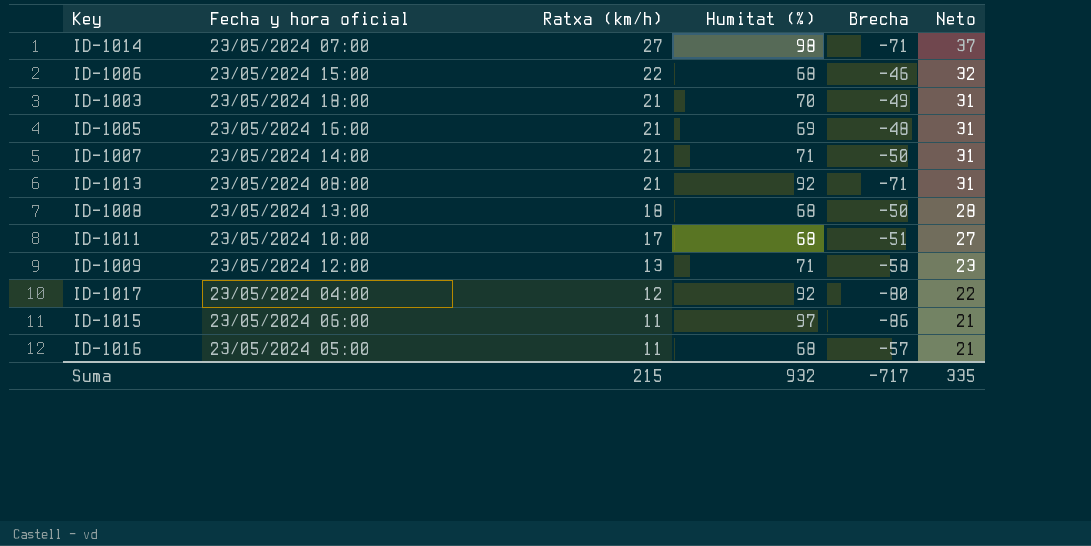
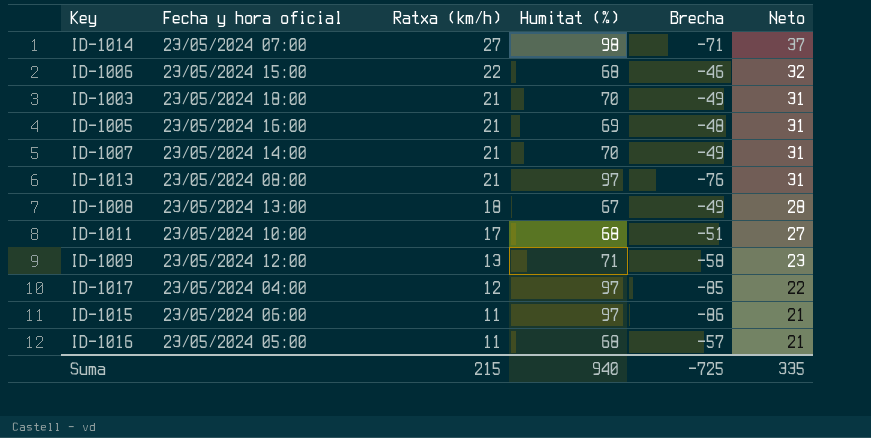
ID-1007 | Humitat (%): 71 -> 70
ID-1007 | Brecha: -50 -> -49
ID-1013 | Humitat (%): 92 -> 97
ID-1013 | Brecha: -71 -> -76
ID-1008 | Humitat (%): 68 -> 67
ID-1008 | Brecha: -50 -> -49
ID-1017 | Humitat (%): 92 -> 97
ID-1017 | Brecha: -80 -> -85
Suma | Humitat (%): 932 -> 940
Suma | Brecha: -717 -> -725

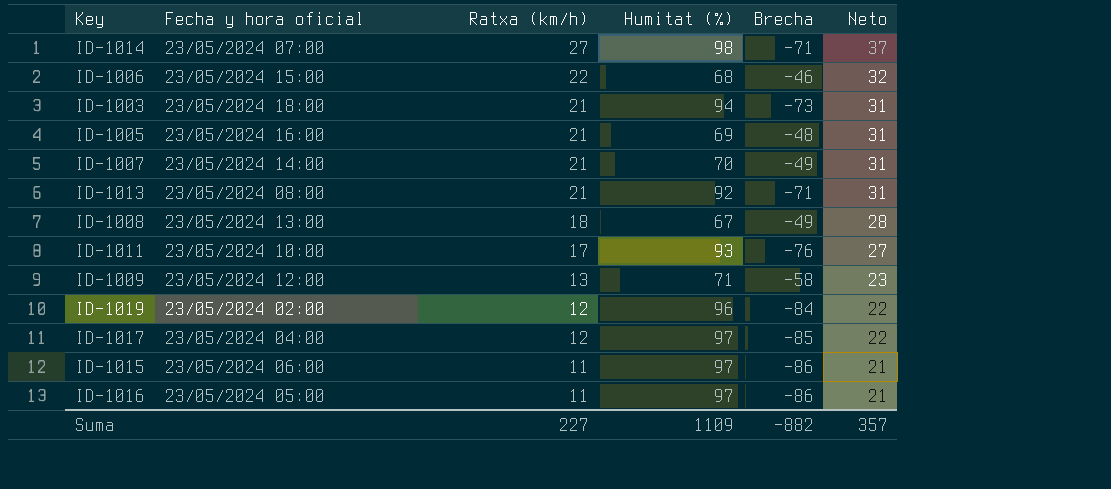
ID-1003 | Humitat (%): 70 -> 94
ID-1003 | Brecha: -49 -> -73
ID-1013 | Humitat (%): 97 -> 92
ID-1013 | Brecha: -76 -> -71
ID-1011 | Humitat (%): 68 -> 93
ID-1011 | Brecha: -51 -> -76
row ID-1019: none -> 23/05/2024 02:00 | 12 | 96 | -84 | 22
ID-1016 | Humitat (%): 68 -> 97
ID-1016 | Brecha: -57 -> -86
Suma | Ratxa (km/h): 215 -> 227
Suma | Humitat (%): 940 -> 1109
Suma | Brecha: -725 -> -882
Suma | Neto: 335 -> 357

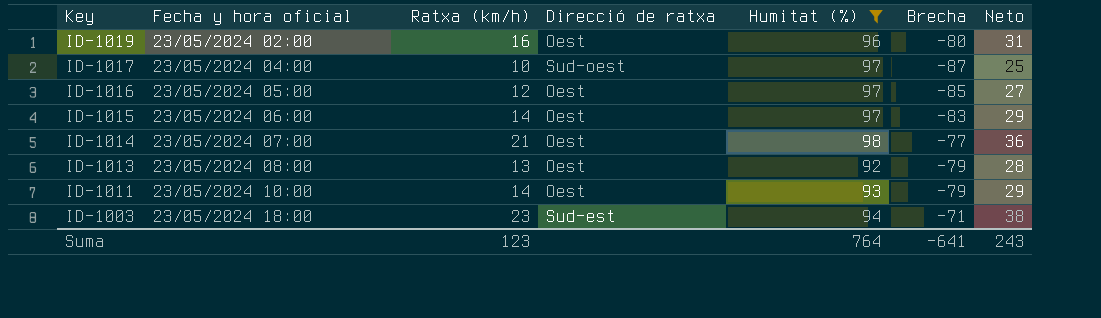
filter: none -> Humitat (%) >= 92
row order: Ratxa (km/h) descending -> Key descending
column Direcció de ratxa | position: none -> 4
column Neto | formula: [Ratxa (km/h)] + 10 -> [Ratxa (km/h)] + 15
ID-1019 | Ratxa (km/h): 12 -> 16
ID-1019 | Brecha: -84 -> -80
ID-1017 | Ratxa (km/h): 12 -> 10
ID-1017 | Brecha: -85 -> -87
ID-1016 | Ratxa (km/h): 11 -> 12
ID-1016 | Brecha: -86 -> -85
ID-1015 | Ratxa (km/h): 11 -> 14
ID-1015 | Brecha: -86 -> -83
ID-1014 | Ratxa (km/h): 27 -> 21
ID-1014 | Brecha: -71 -> -77
ID-1013 | Ratxa (km/h): 21 -> 13
ID-1013 | Brecha: -71 -> -79
ID-1011 | Ratxa (km/h): 17 -> 14
ID-1011 | Brecha: -76 -> -79
ID-1003 | Ratxa (km/h): 21 -> 23
ID-1003 | Brecha: -73 -> -71
Suma | Ratxa (km/h): 227 -> 123
Suma | Humitat (%): 1109 -> 764
Suma | Brecha: -882 -> -641
Suma | Neto: 357 -> 243

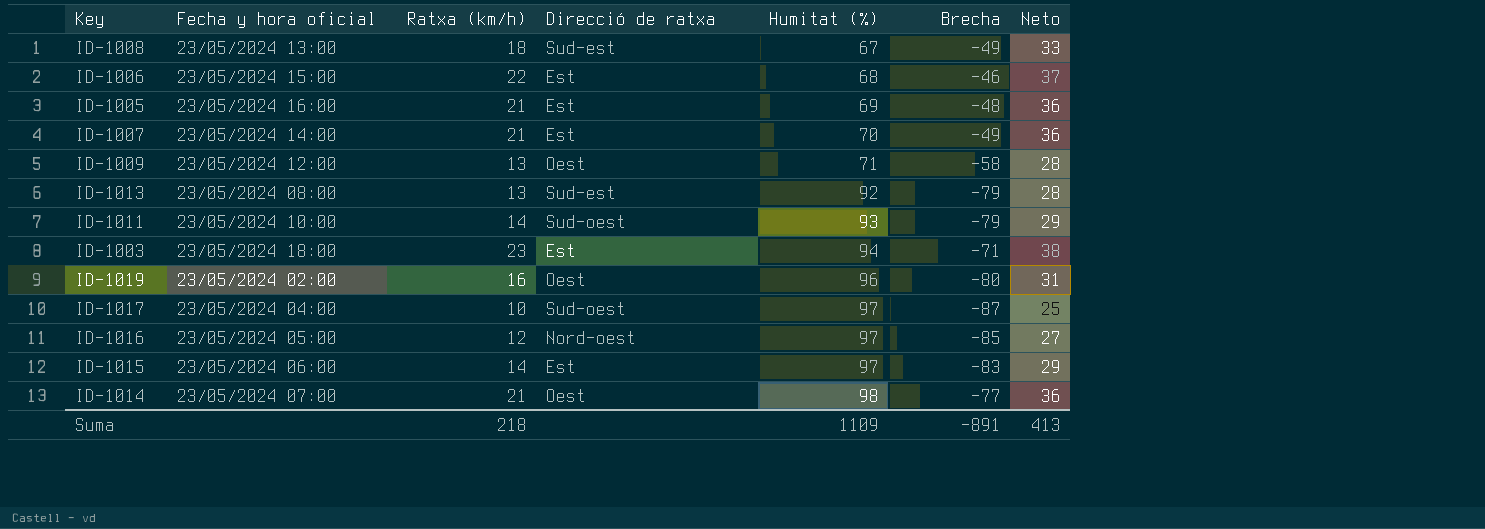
filter: Humitat (%) >= 92 -> none
row order: Key descending -> Humitat (%) ascending
ID-1013 | Direcció de ratxa: Oest -> Sud-est
ID-1011 | Direcció de ratxa: Oest -> Sud-oest
ID-1003 | Direcció de ratxa: Sud-est -> Est
ID-1016 | Direcció de ratxa: Oest -> Nord-oest
ID-1015 | Direcció de ratxa: Oest -> Est
Suma | Ratxa (km/h): 123 -> 218
Suma | Humitat (%): 764 -> 1109
Suma | Brecha: -641 -> -891
Suma | Neto: 243 -> 413

